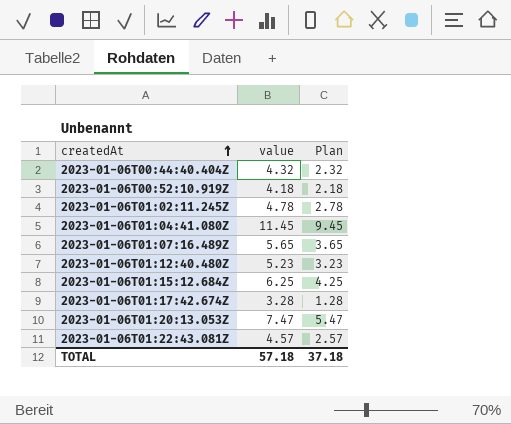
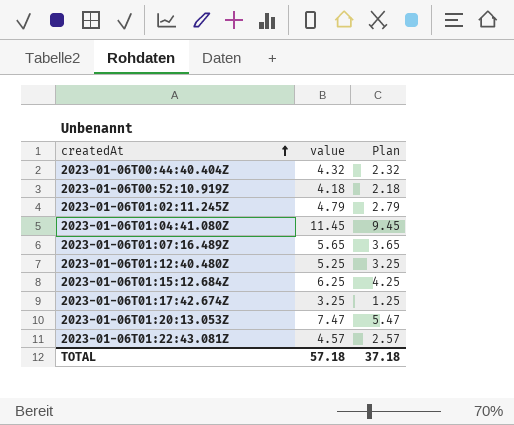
2023-01-06T01:02:11.245Z | value: 4.78 -> 4.79
2023-01-06T01:02:11.245Z | Plan: 2.78 -> 2.79
2023-01-06T01:12:40.480Z | value: 5.23 -> 5.25
2023-01-06T01:12:40.480Z | Plan: 3.23 -> 3.25
2023-01-06T01:17:42.674Z | value: 3.28 -> 3.25
2023-01-06T01:17:42.674Z | Plan: 1.28 -> 1.25

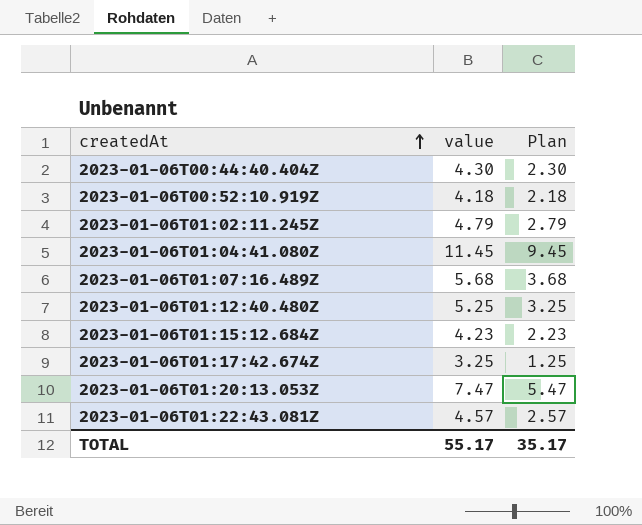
2023-01-06T00:44:40.404Z | value: 4.32 -> 4.30
2023-01-06T00:44:40.404Z | Plan: 2.32 -> 2.30
2023-01-06T01:07:16.489Z | value: 5.65 -> 5.68
2023-01-06T01:07:16.489Z | Plan: 3.65 -> 3.68
2023-01-06T01:15:12.684Z | value: 6.25 -> 4.23
2023-01-06T01:15:12.684Z | Plan: 4.25 -> 2.23
TOTAL | value: 57.18 -> 55.17
TOTAL | Plan: 37.18 -> 35.17

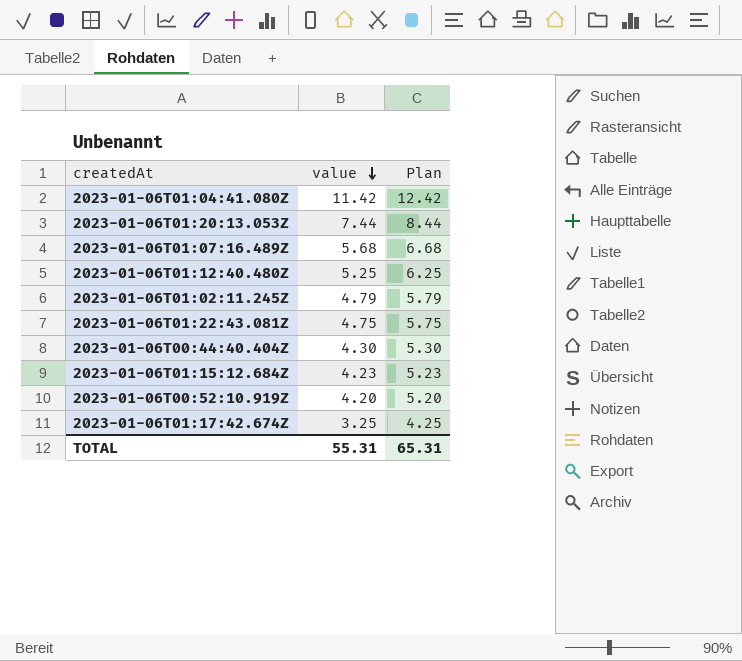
row order: createdAt ascending -> value descending
column Plan | formula: [value] - 2 -> [value] + 1
2023-01-06T01:04:41.080Z | value: 11.45 -> 11.42
2023-01-06T01:20:13.053Z | value: 7.47 -> 7.44
2023-01-06T01:22:43.081Z | value: 4.57 -> 4.75
2023-01-06T00:52:10.919Z | value: 4.18 -> 4.20
TOTAL | value: 55.17 -> 55.31
TOTAL | Plan: 35.17 -> 65.31

